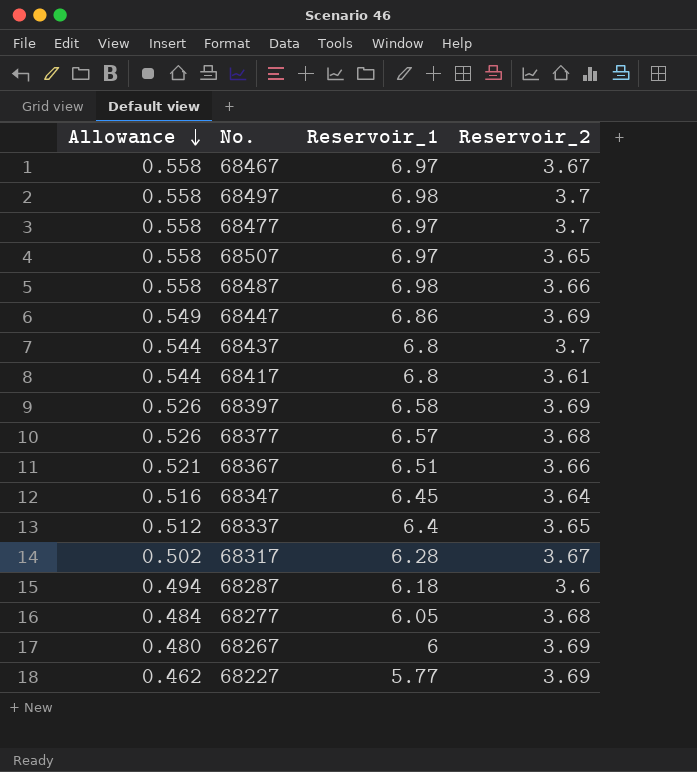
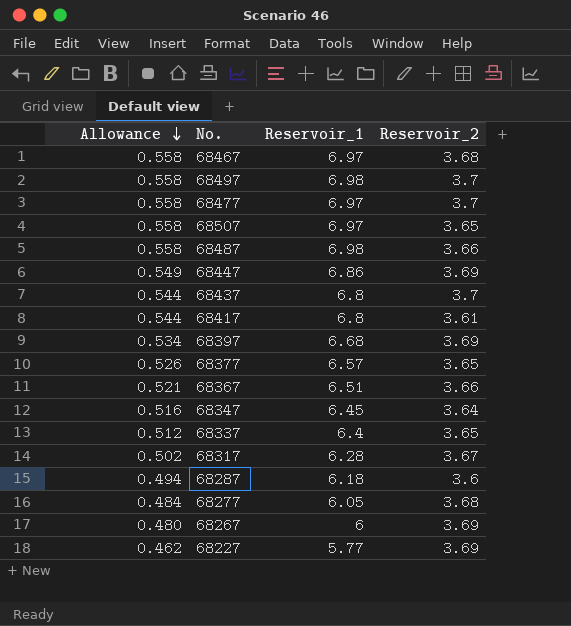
68467 | Reservoir_2: 3.67 -> 3.68
68397 | Allowance: 0.526 -> 0.534
68397 | Reservoir_1: 6.58 -> 6.68
68377 | Reservoir_2: 3.68 -> 3.65

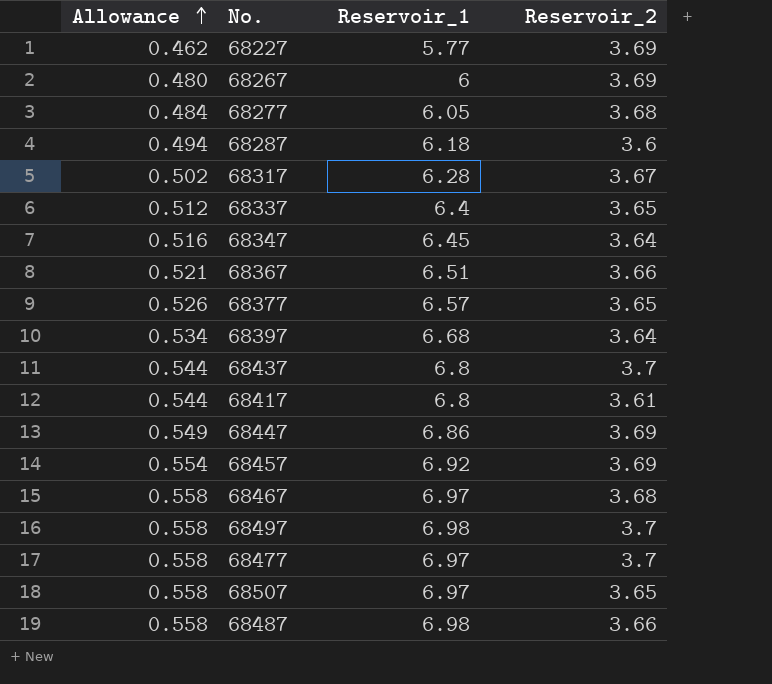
row order: Allowance descending -> Allowance ascending
68397 | Reservoir_2: 3.69 -> 3.64
row 68457: none -> 0.554 | 6.92 | 3.69

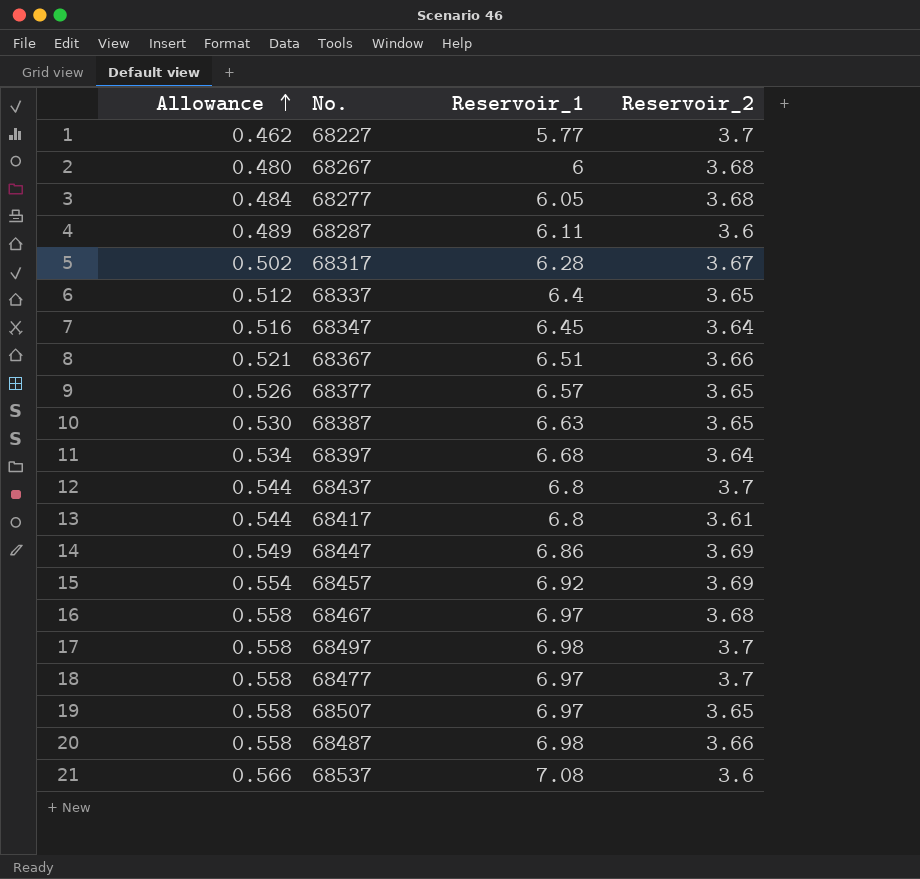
68227 | Reservoir_2: 3.69 -> 3.7
68267 | Reservoir_2: 3.69 -> 3.68
68287 | Allowance: 0.494 -> 0.489
68287 | Reservoir_1: 6.18 -> 6.11
row 68387: none -> 0.530 | 6.63 | 3.65
row 68537: none -> 0.566 | 7.08 | 3.6

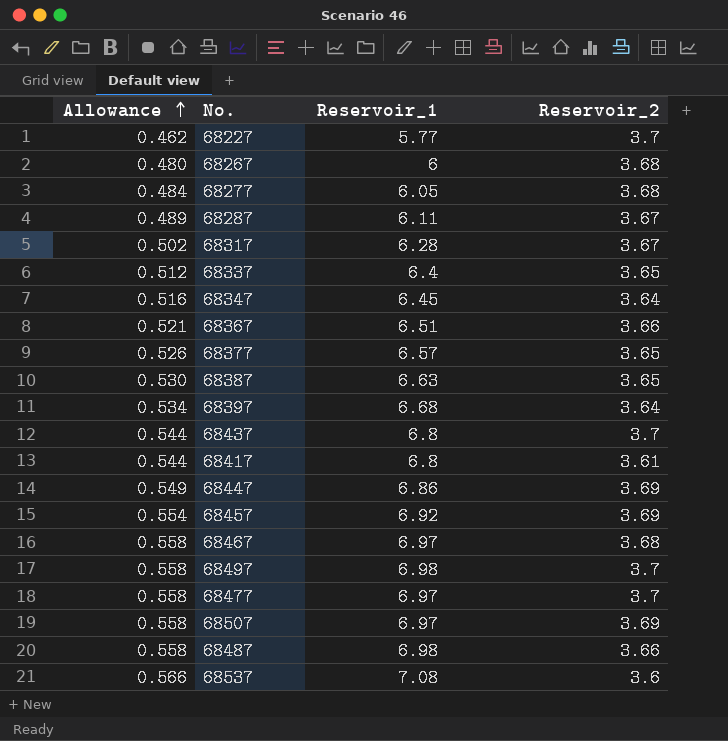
68287 | Reservoir_2: 3.6 -> 3.67
68507 | Reservoir_2: 3.65 -> 3.69

